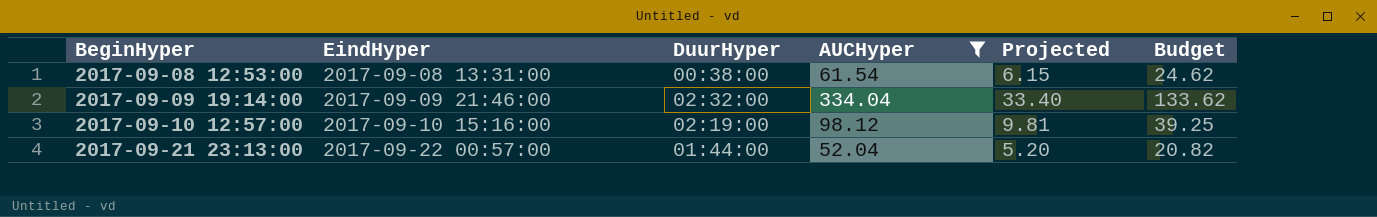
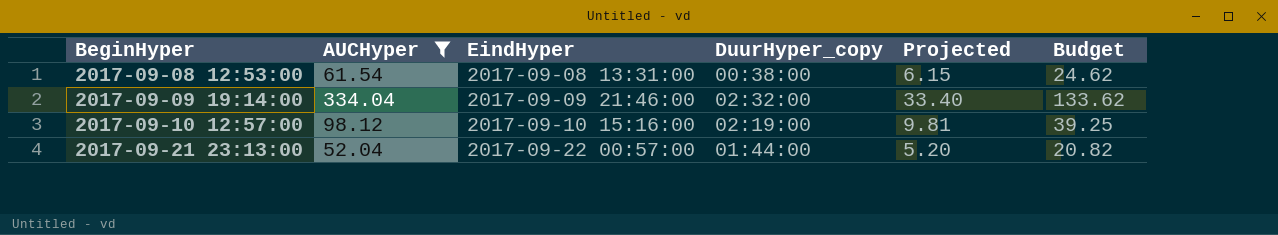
column AUCHyper | position: 4 -> 2
column name: DuurHyper -> DuurHyper_copy

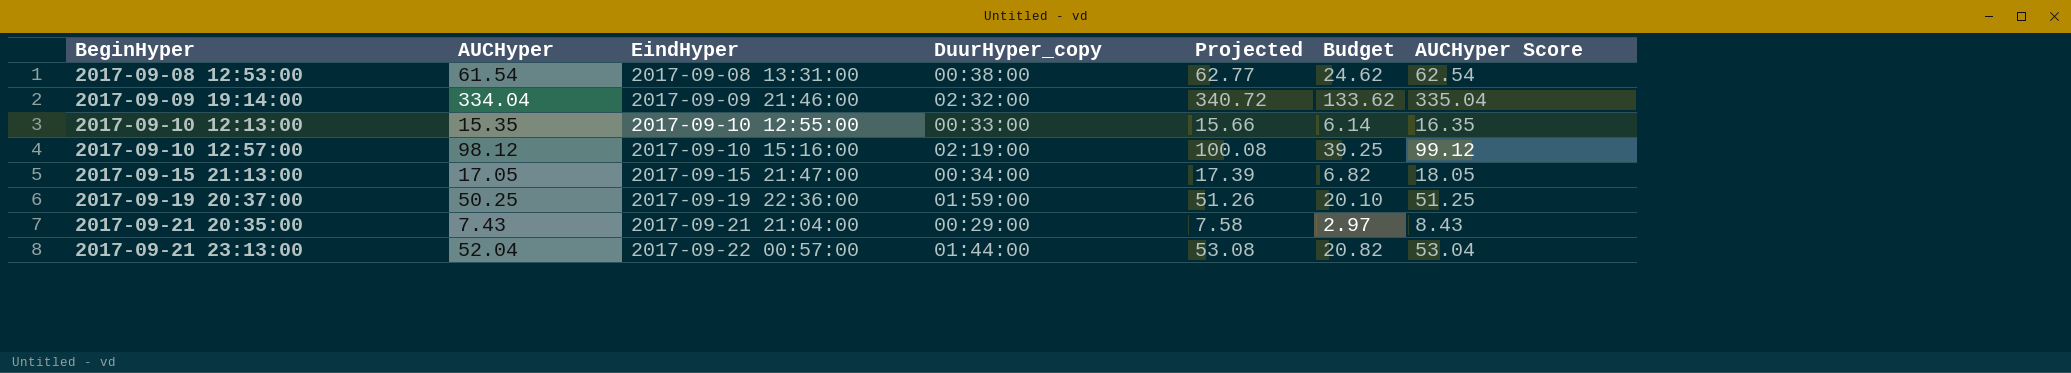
filter: AUCHyper >= 52.04 -> none
column Projected | formula: [AUCHyper] * 0.1 -> [AUCHyper] * 1.02
column AUCHyper Score | formula: none -> [AUCHyper] + 1

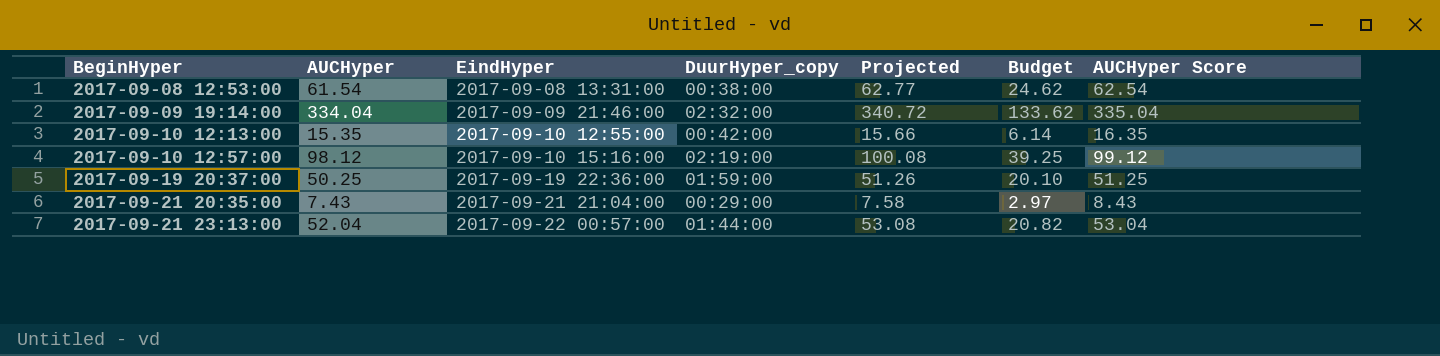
row 2017-09-15 21:13:00: 17.05 | 2017-09-15 21:47:00 | 00:34:00 | 17.39 | 6.82 | 18.05 -> none
2017-09-10 12:13:00 | DuurHyper_copy: 00:33:00 -> 00:42:00

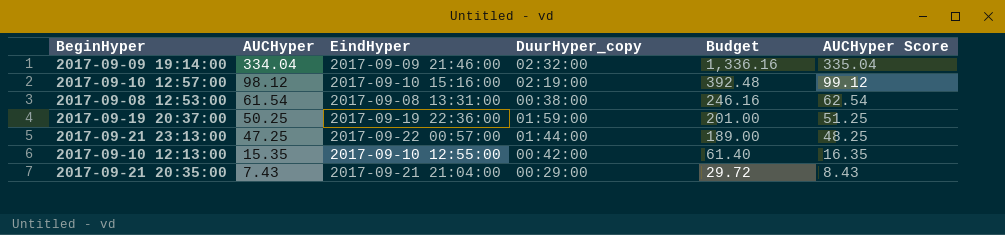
row order: BeginHyper ascending -> AUCHyper descending
column Projected | formula: [AUCHyper] * 1.02 -> none
column Budget | formula: [AUCHyper] * 0.4 -> [AUCHyper] * 4
2017-09-21 23:13:00 | AUCHyper: 52.04 -> 47.25
2017-09-21 23:13:00 | AUCHyper Score: 53.04 -> 48.25

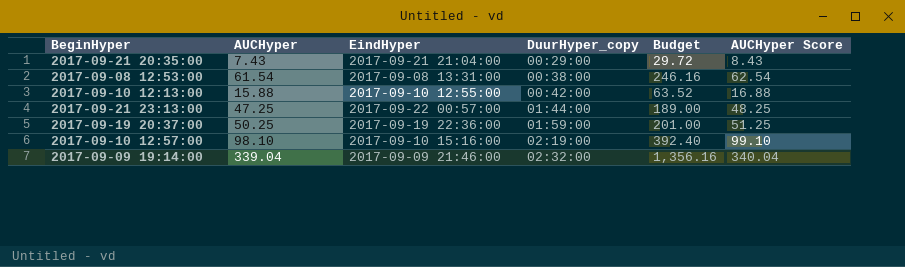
row order: AUCHyper descending -> DuurHyper_copy ascending
2017-09-10 12:13:00 | AUCHyper: 15.35 -> 15.88
2017-09-10 12:13:00 | Budget: 61.40 -> 63.52
2017-09-10 12:13:00 | AUCHyper Score: 16.35 -> 16.88
2017-09-10 12:57:00 | AUCHyper: 98.12 -> 98.10
2017-09-10 12:57:00 | Budget: 392.48 -> 392.40
2017-09-10 12:57:00 | AUCHyper Score: 99.12 -> 99.10
2017-09-09 19:14:00 | AUCHyper: 334.04 -> 339.04
2017-09-09 19:14:00 | Budget: 1,336.16 -> 1,356.16
2017-09-09 19:14:00 | AUCHyper Score: 335.04 -> 340.04

